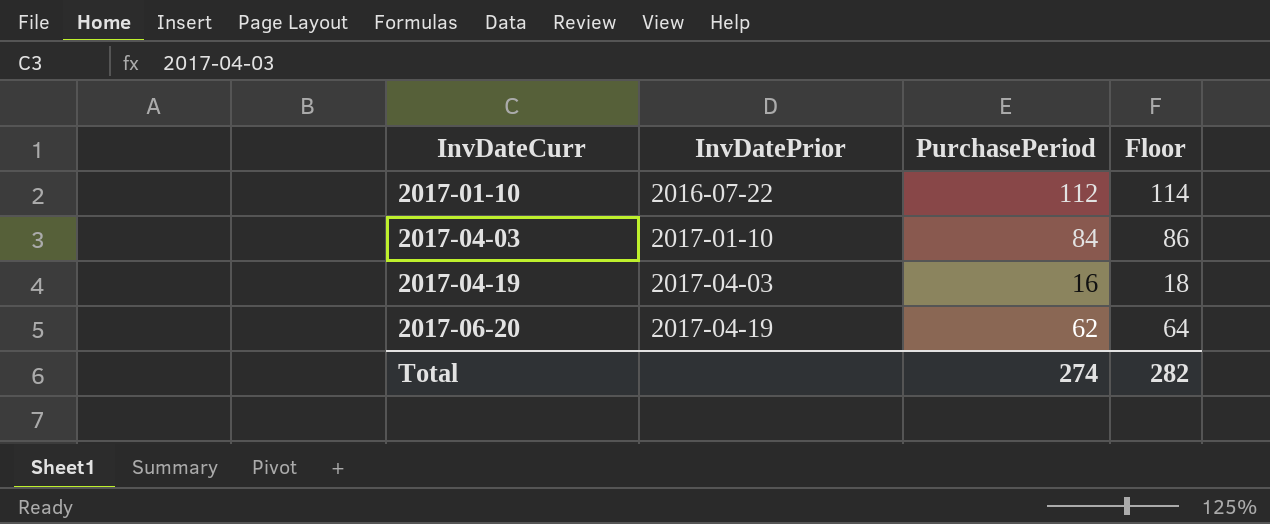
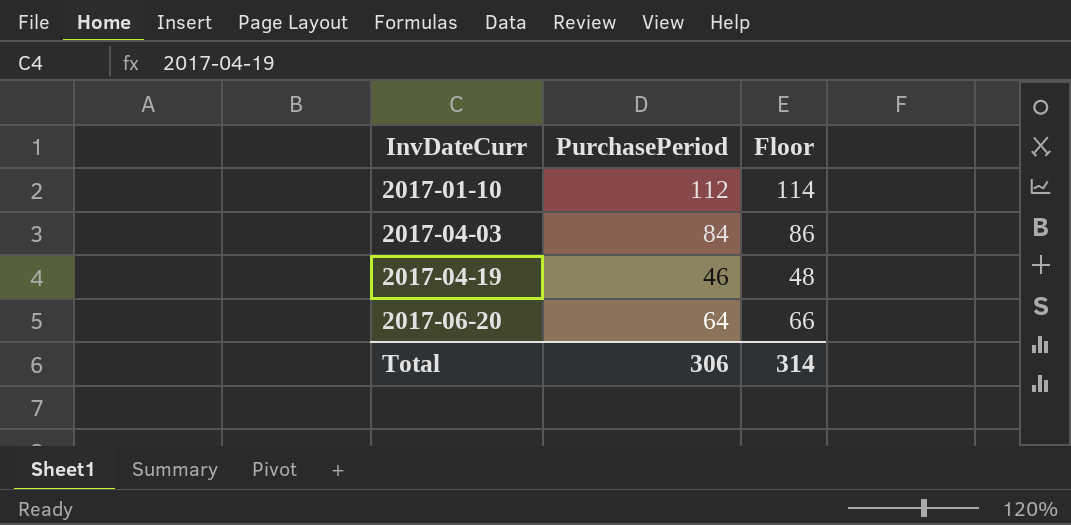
column InvDatePrior | position: 2 -> none
2017-04-19 | PurchasePeriod: 16 -> 46
2017-04-19 | Floor: 18 -> 48
2017-06-20 | PurchasePeriod: 62 -> 64
2017-06-20 | Floor: 64 -> 66
Total | PurchasePeriod: 274 -> 306
Total | Floor: 282 -> 314

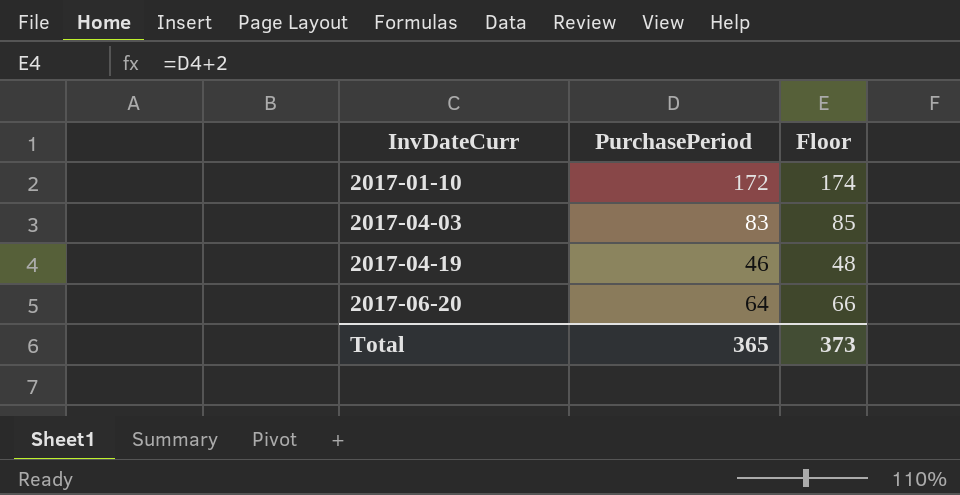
2017-01-10 | PurchasePeriod: 112 -> 172
2017-01-10 | Floor: 114 -> 174
2017-04-03 | PurchasePeriod: 84 -> 83
2017-04-03 | Floor: 86 -> 85
Total | PurchasePeriod: 306 -> 365
Total | Floor: 314 -> 373

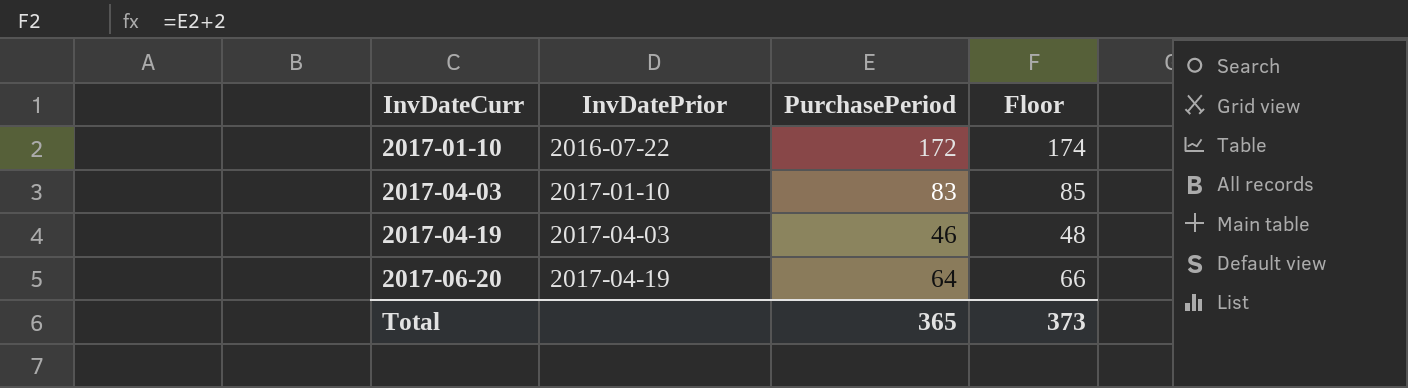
column InvDatePrior | position: none -> 2

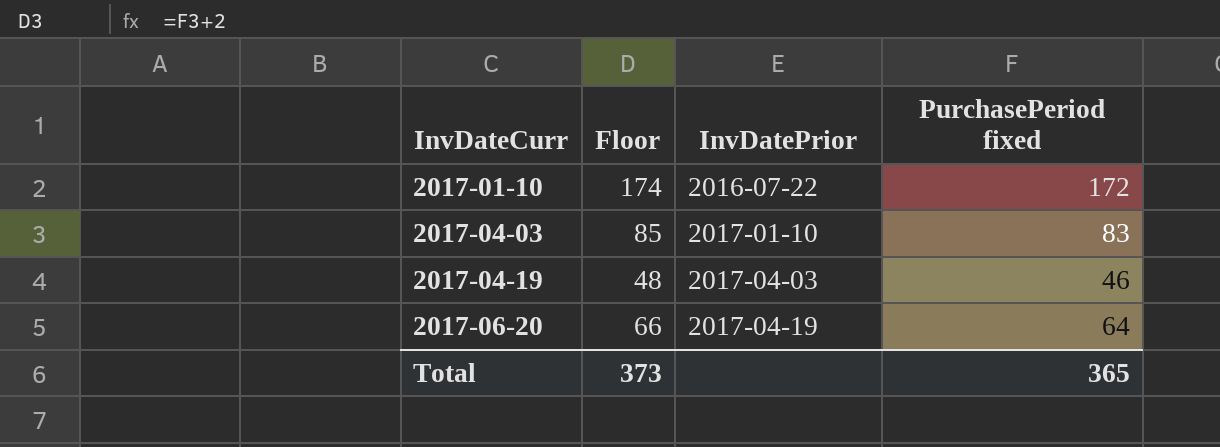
column Floor | position: 4 -> 2
column name: PurchasePeriod -> PurchasePeriod fixed

